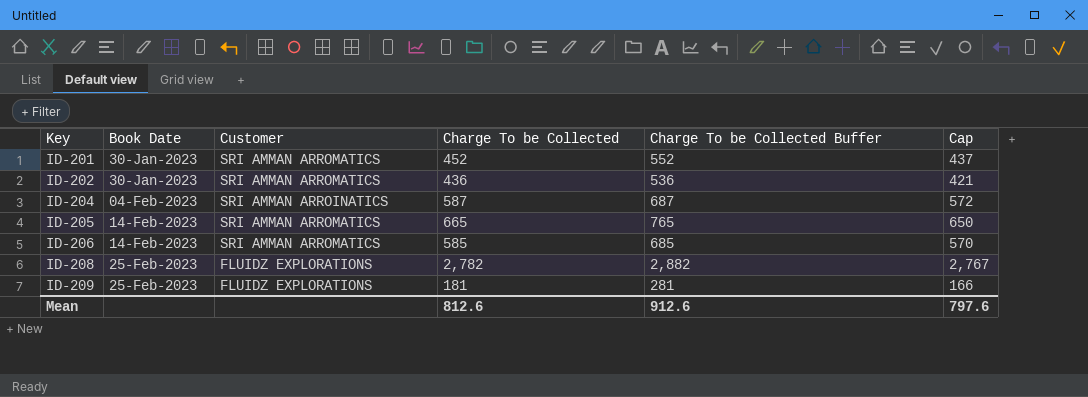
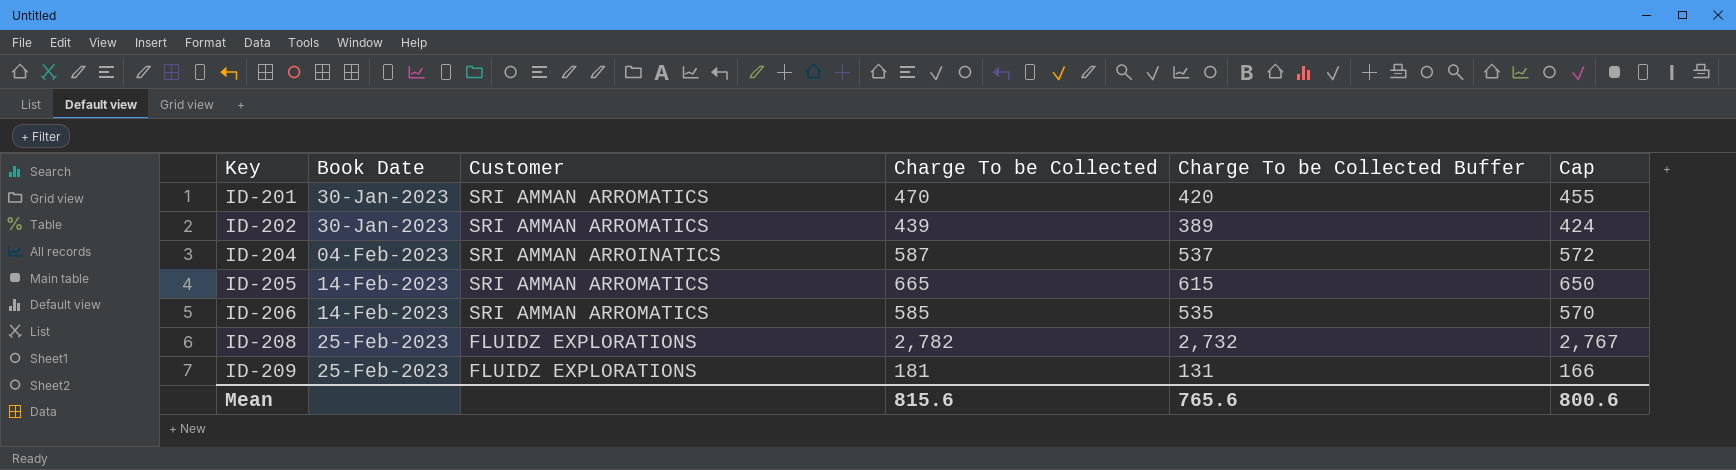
column Charge To be Collected Buffer | formula: [Charge To be Collected] + 100 -> [Charge To be Collected] - 50
ID-201 | Charge To be Collected: 452 -> 470
ID-201 | Cap: 437 -> 455
ID-202 | Charge To be Collected: 436 -> 439
ID-202 | Cap: 421 -> 424
Mean | Charge To be Collected: 812.6 -> 815.6
Mean | Charge To be Collected Buffer: 912.6 -> 765.6
Mean | Cap: 797.6 -> 800.6

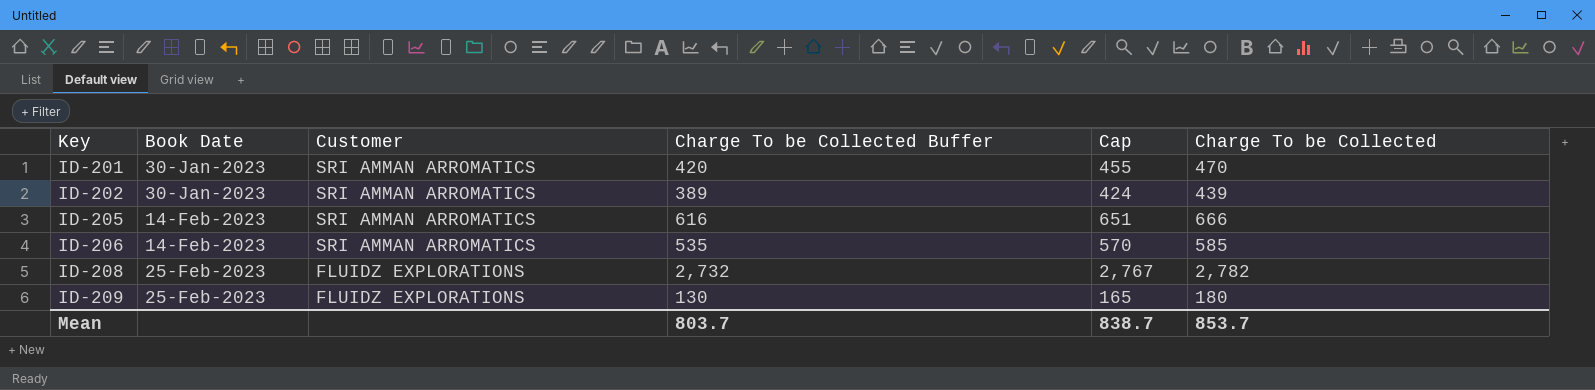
column Charge To be Collected | position: 4 -> 6
row ID-204: 04-Feb-2023 | SRI AMMAN ARROINATICS | 587 | 537 | 572 -> none
ID-205 | Charge To be Collected Buffer: 615 -> 616
ID-205 | Cap: 650 -> 651
ID-205 | Charge To be Collected: 665 -> 666
ID-209 | Charge To be Collected Buffer: 131 -> 130
ID-209 | Cap: 166 -> 165
ID-209 | Charge To be Collected: 181 -> 180
Mean | Charge To be Collected Buffer: 765.6 -> 803.7
Mean | Cap: 800.6 -> 838.7
Mean | Charge To be Collected: 815.6 -> 853.7

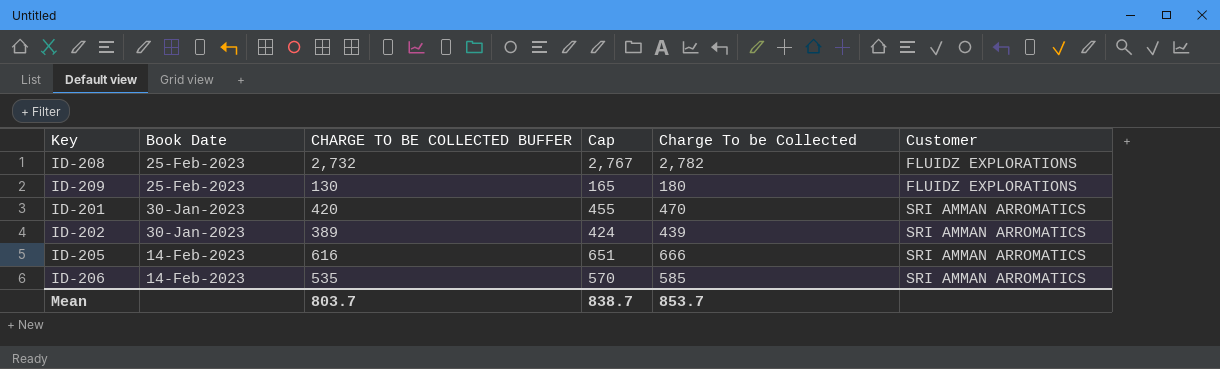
row order: Key ascending -> Customer ascending
column name: Charge To be Collected Buffer -> CHARGE TO BE COLLECTED BUFFER
column Customer | position: 3 -> 6

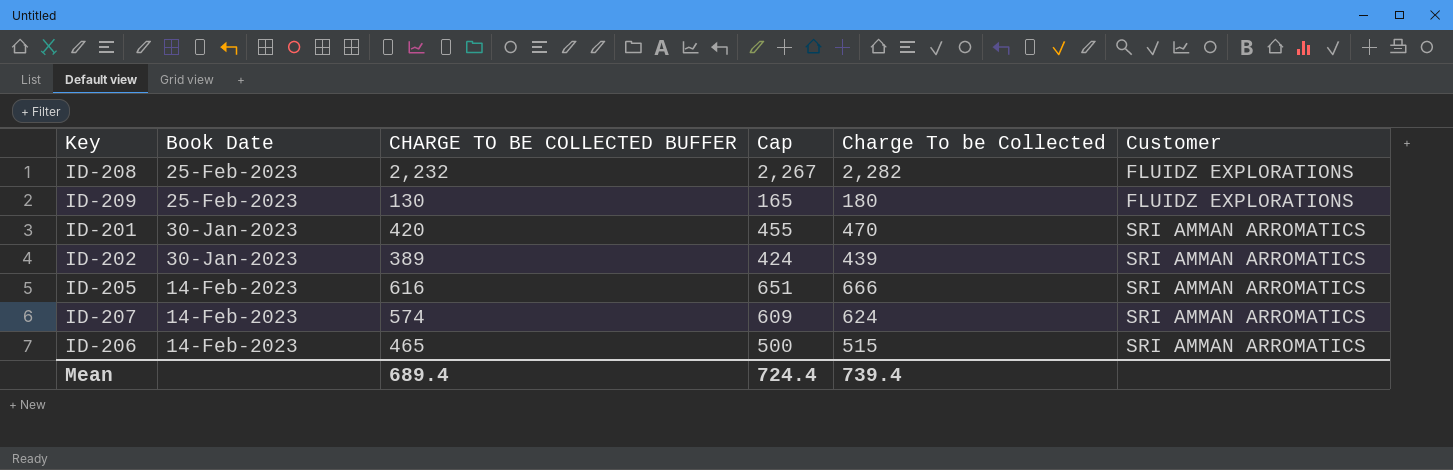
ID-208 | CHARGE TO BE COLLECTED BUFFER: 2,732 -> 2,232
ID-208 | Cap: 2,767 -> 2,267
ID-208 | Charge To be Collected: 2,782 -> 2,282
row ID-207: none -> 14-Feb-2023 | 574 | 609 | 624 | SRI AMMAN ARROMATICS
ID-206 | CHARGE TO BE COLLECTED BUFFER: 535 -> 465
ID-206 | Cap: 570 -> 500
ID-206 | Charge To be Collected: 585 -> 515
Mean | CHARGE TO BE COLLECTED BUFFER: 803.7 -> 689.4
Mean | Cap: 838.7 -> 724.4
Mean | Charge To be Collected: 853.7 -> 739.4

